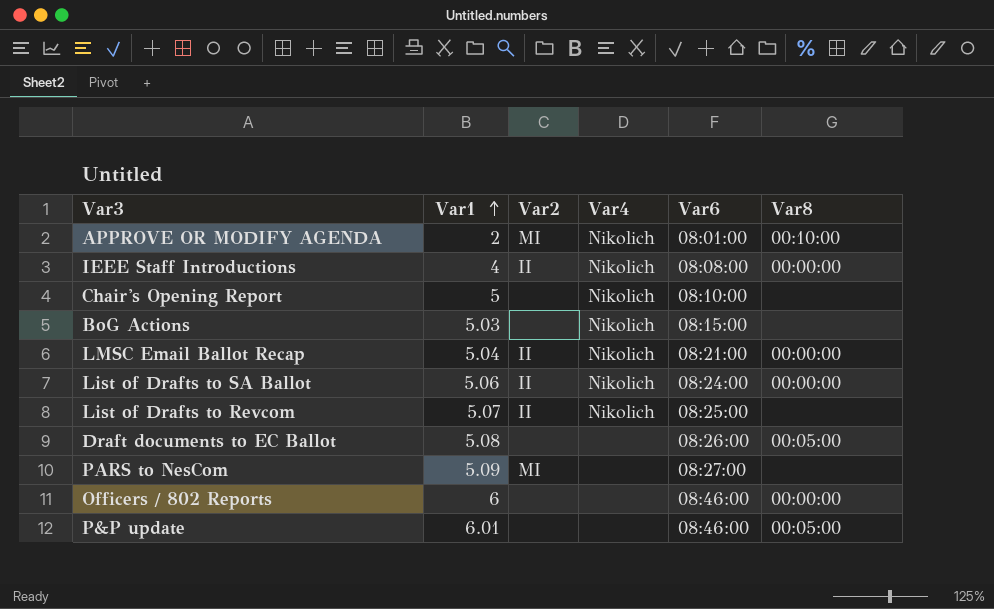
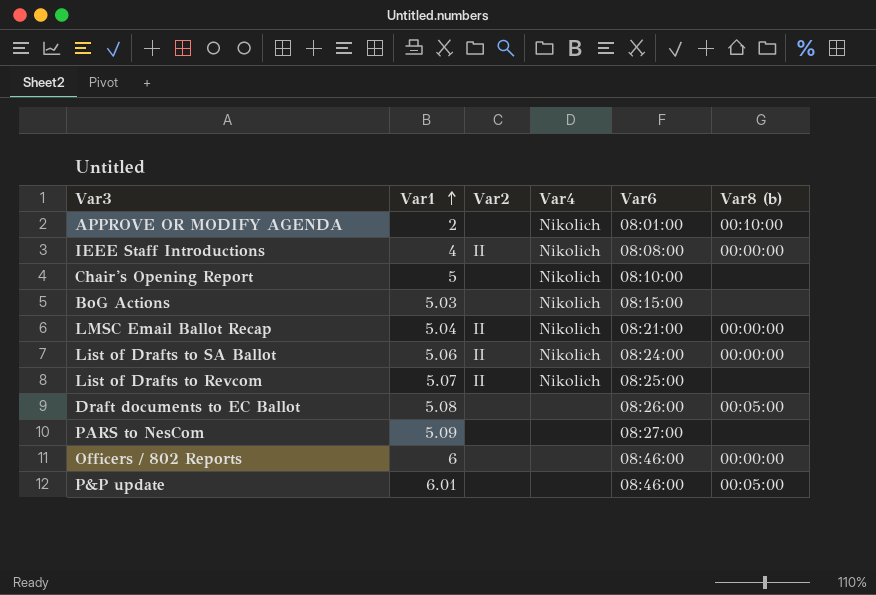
column name: Var8 -> Var8 (b)
APPROVE OR MODIFY AGENDA | Var2: MI -> none
PARS to NesCom | Var2: MI -> none

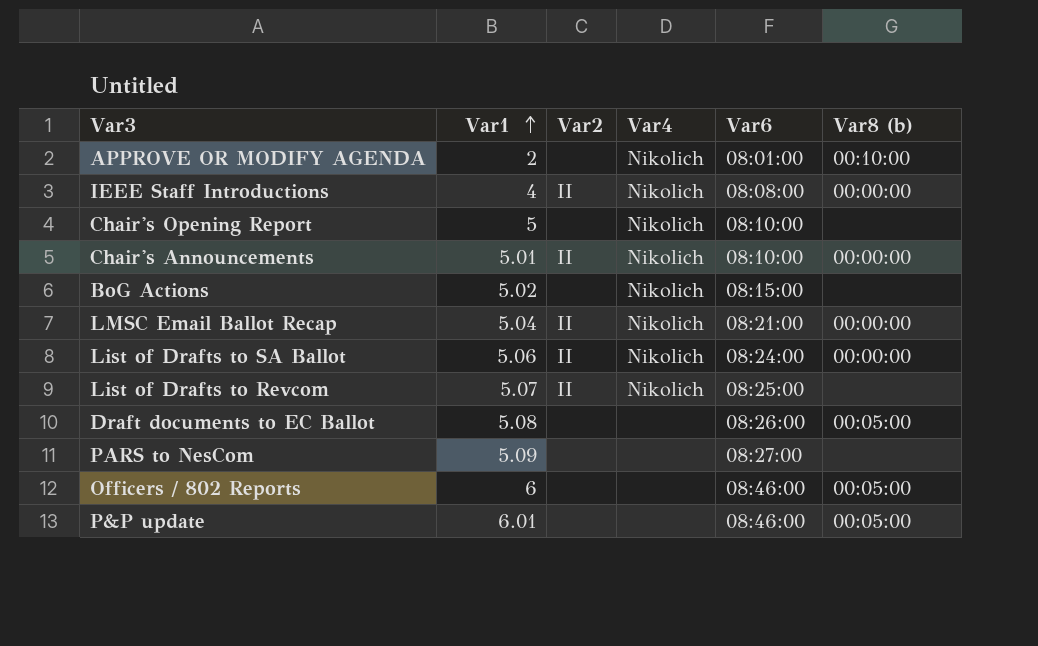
row Chair's Announcements: none -> 5.01 | II | Nikolich | 08:10:00 | 00:00:00
BoG Actions | Var1: 5.03 -> 5.02
Officers / 802 Reports | Var8 (b): 00:00:00 -> 00:05:00

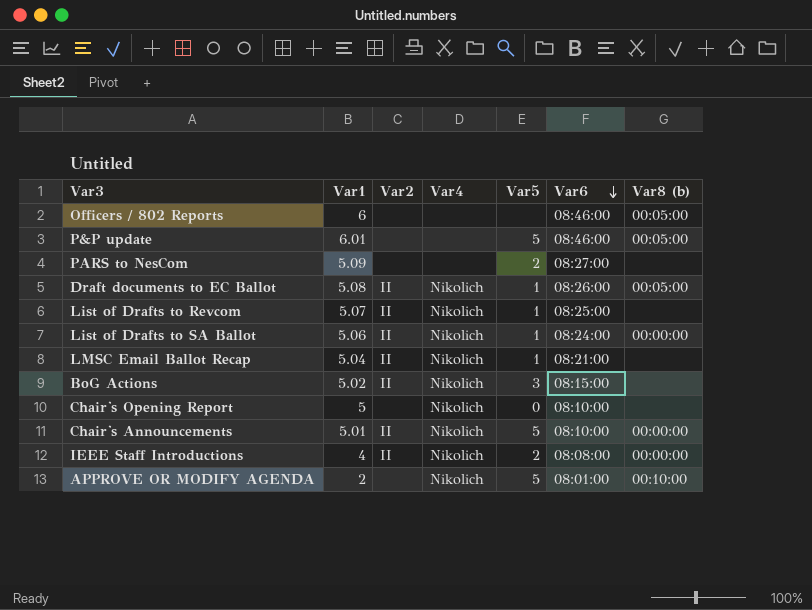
row order: Var1 ascending -> Var6 descending
column Var5 | position: none -> 5
Draft documents to EC Ballot | Var2: none -> II
Draft documents to EC Ballot | Var4: none -> Nikolich
LMSC Email Ballot Recap | Var8 (b): 00:00:00 -> none
BoG Actions | Var2: none -> II

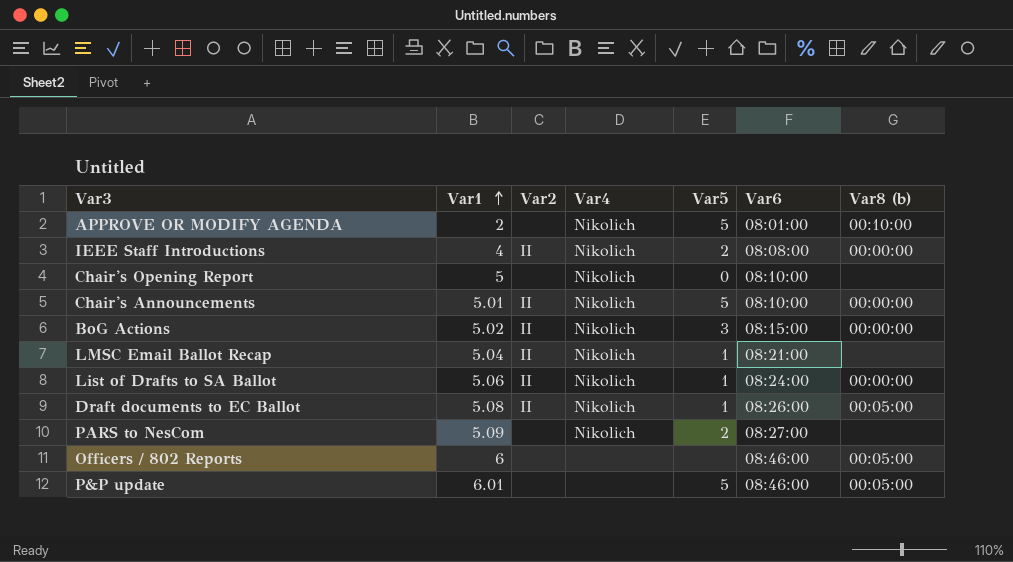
row order: Var6 descending -> Var1 ascending
row List of Drafts to Revcom: 5.07 | II | Nikolich | 1 | 08:25:00 | none -> none
BoG Actions | Var8 (b): none -> 00:00:00
PARS to NesCom | Var4: none -> Nikolich

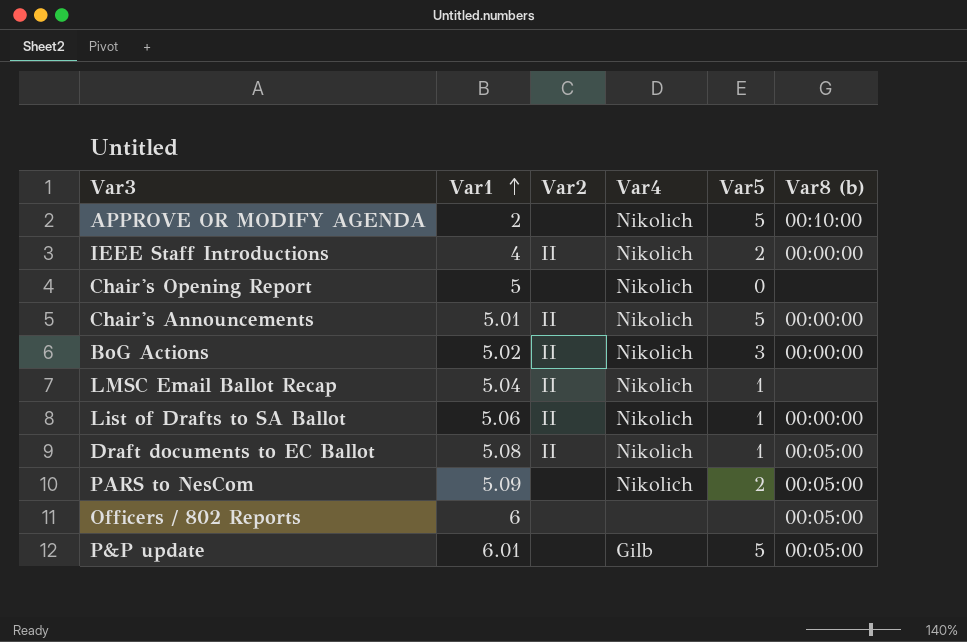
column Var6 | position: 6 -> none
PARS to NesCom | Var8 (b): none -> 00:05:00
P&P update | Var4: none -> Gilb

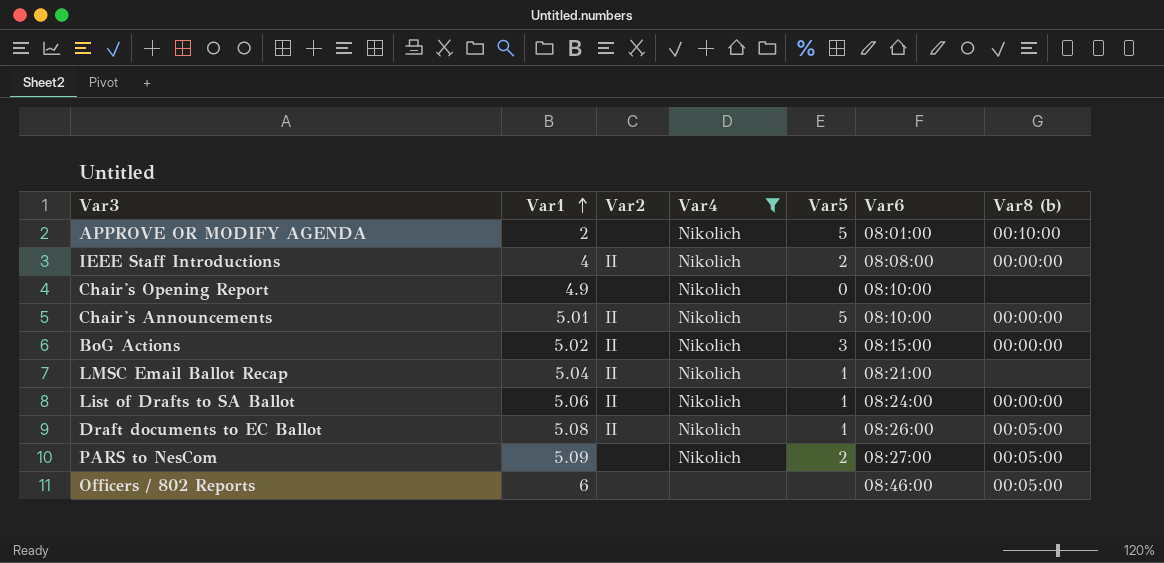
filter: none -> Var4 != Gilb
column Var6 | position: none -> 6
Chair's Opening Report | Var1: 5 -> 4.9

